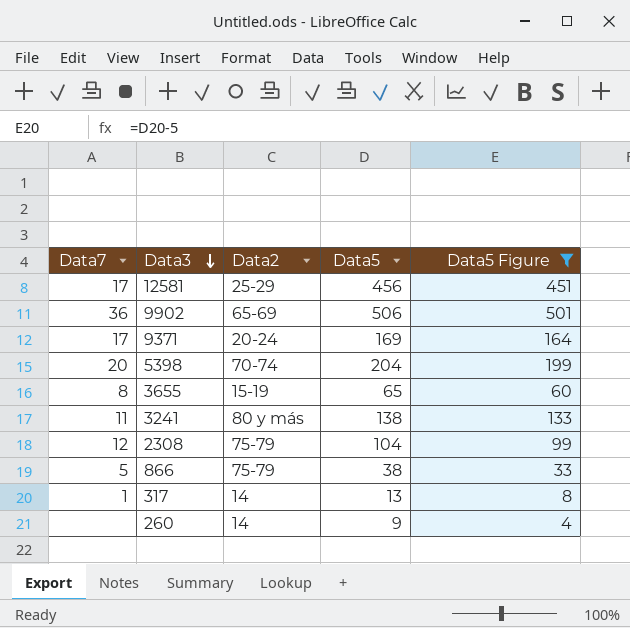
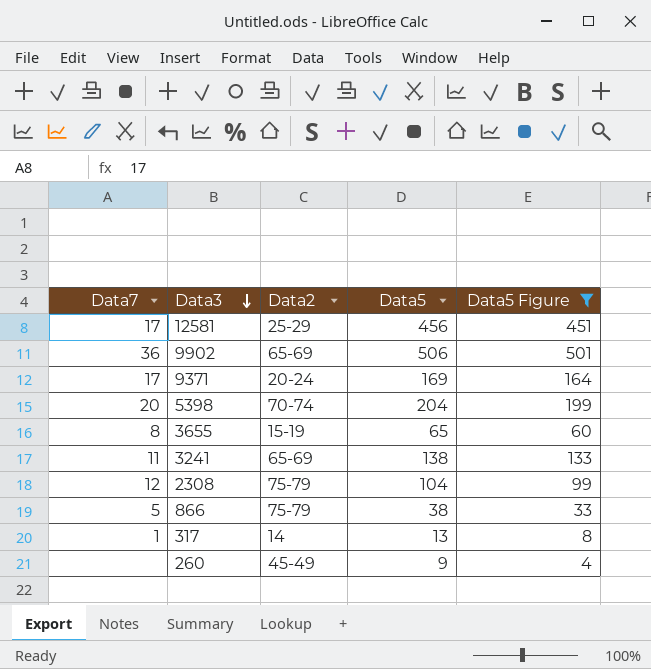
3241 | Data2: 80 y más -> 65-69
260 | Data2: 14 -> 45-49

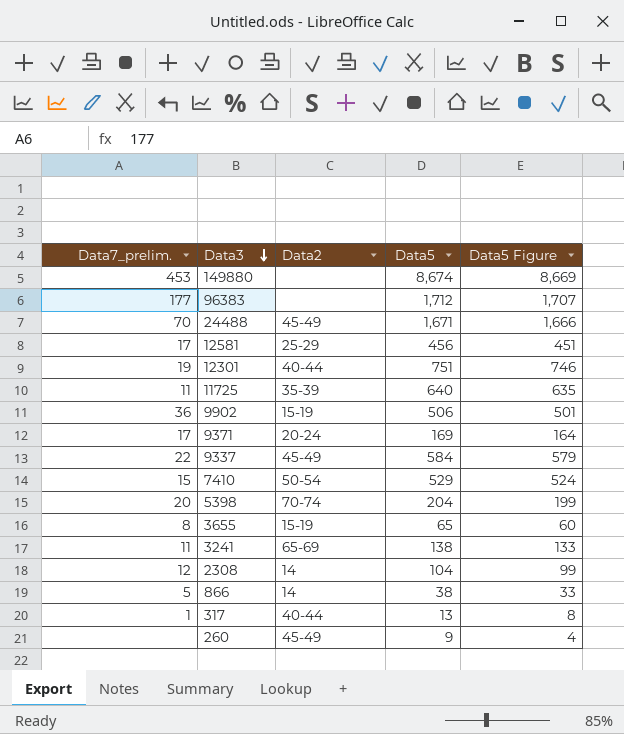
filter: Data5 Figure <= 501 -> none
column name: Data7 -> Data7_prelim.
9902 | Data2: 65-69 -> 15-19
2308 | Data2: 75-79 -> 14
866 | Data2: 75-79 -> 14
317 | Data2: 14 -> 40-44

